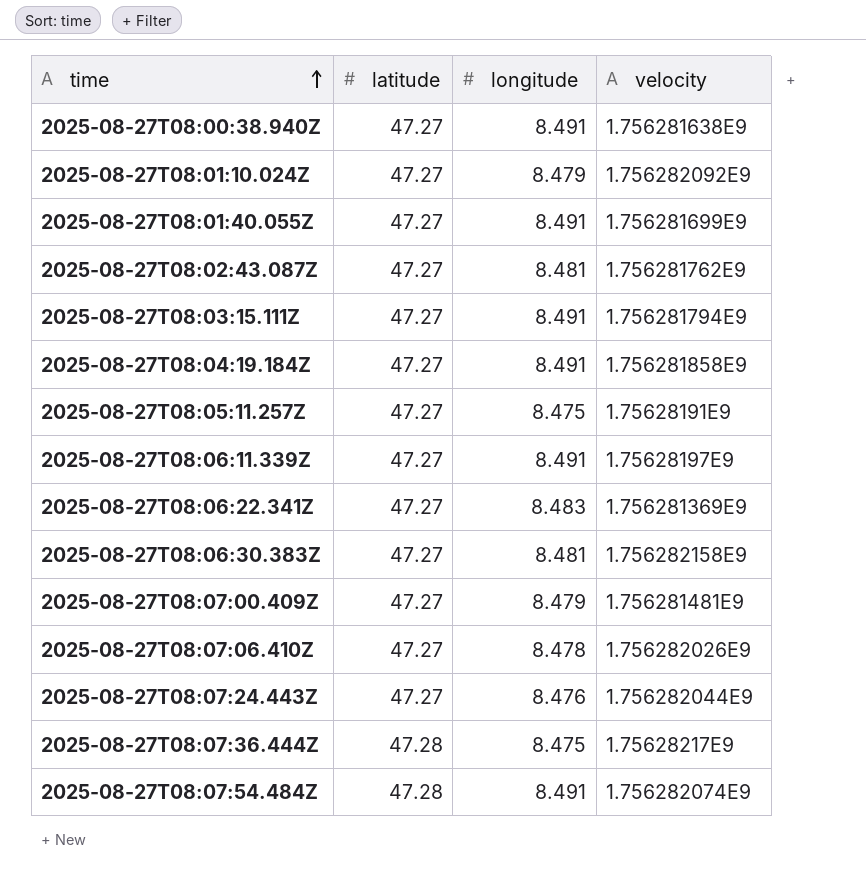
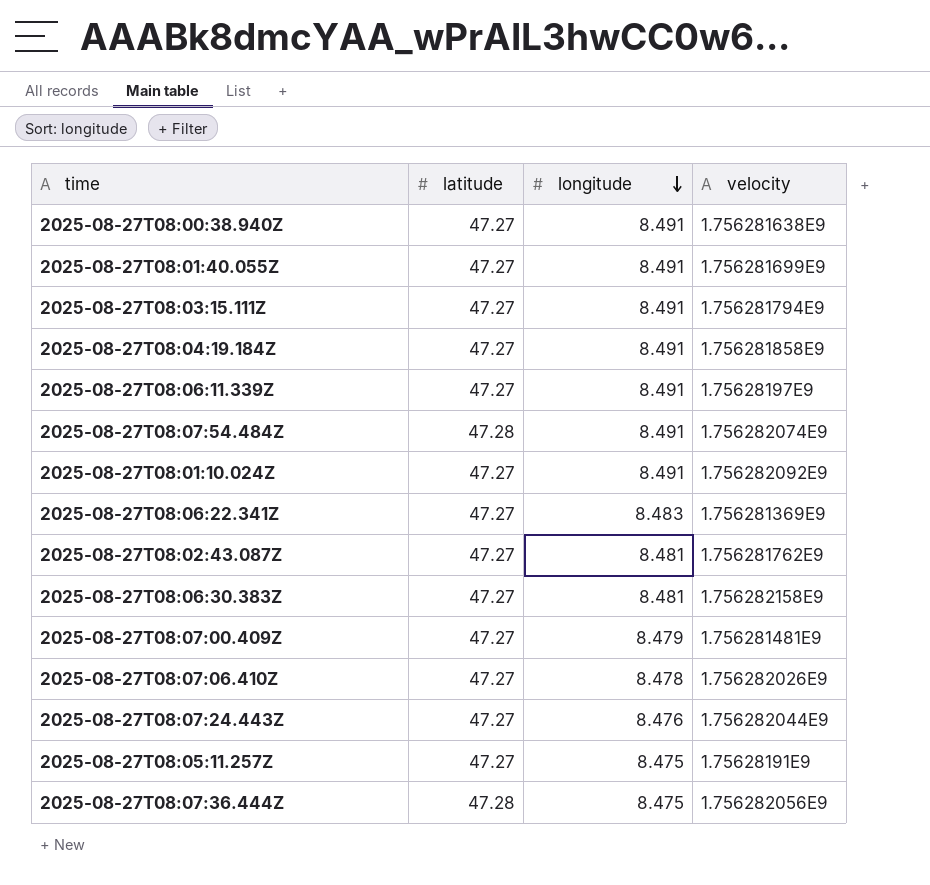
row order: time ascending -> longitude descending
2025-08-27T08:01:10.024Z | longitude: 8.479 -> 8.491
2025-08-27T08:07:36.444Z | velocity: 1.75628217E9 -> 1.756282056E9

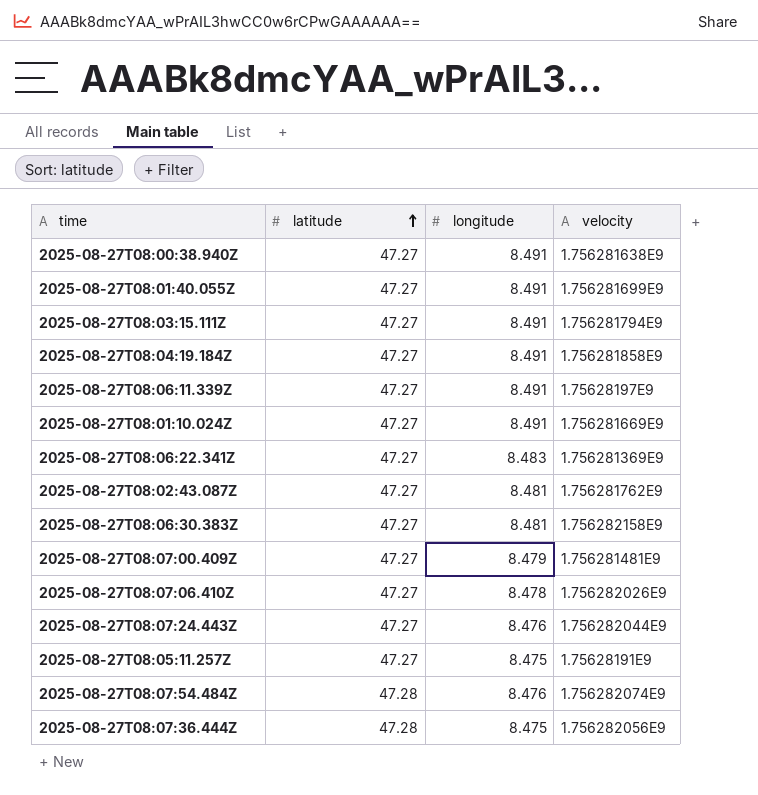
row order: longitude descending -> latitude ascending
2025-08-27T08:01:10.024Z | velocity: 1.756282092E9 -> 1.756281669E9
2025-08-27T08:07:54.484Z | longitude: 8.491 -> 8.476

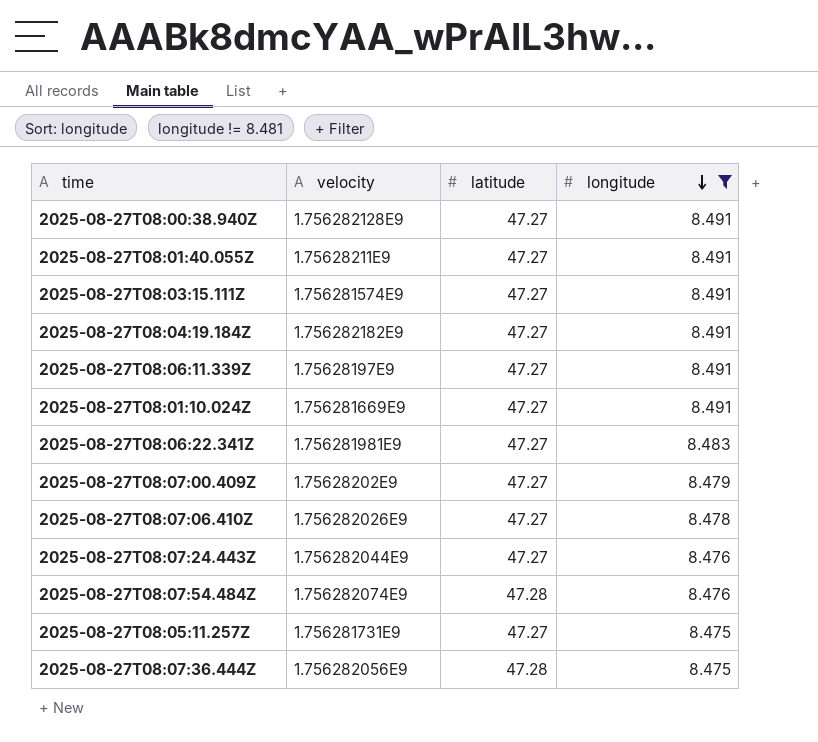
filter: none -> longitude != 8.481
row order: latitude ascending -> longitude descending
column velocity | position: 4 -> 2
2025-08-27T08:00:38.940Z | velocity: 1.756281638E9 -> 1.756282128E9
2025-08-27T08:01:40.055Z | velocity: 1.756281699E9 -> 1.75628211E9
2025-08-27T08:03:15.111Z | velocity: 1.756281794E9 -> 1.756281574E9
2025-08-27T08:04:19.184Z | velocity: 1.756281858E9 -> 1.756282182E9
2025-08-27T08:06:22.341Z | velocity: 1.756281369E9 -> 1.756281981E9
2025-08-27T08:07:00.409Z | velocity: 1.756281481E9 -> 1.75628202E9
2025-08-27T08:05:11.257Z | velocity: 1.75628191E9 -> 1.756281731E9

